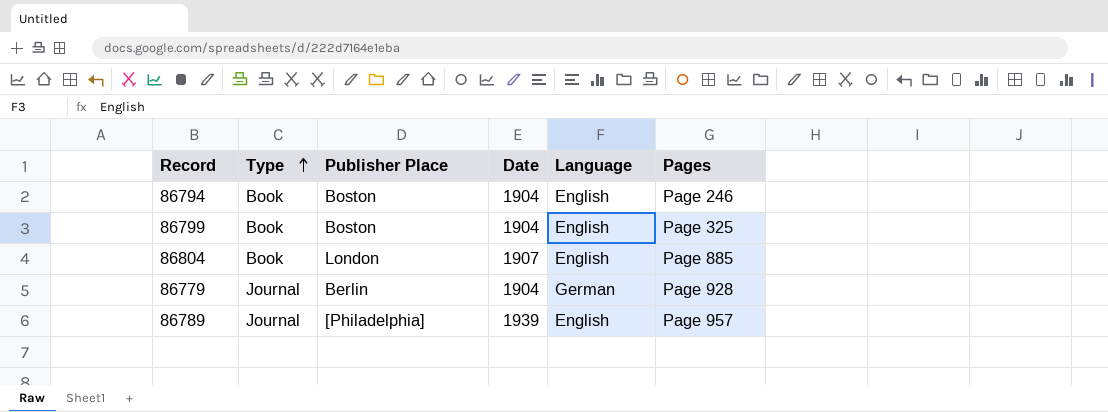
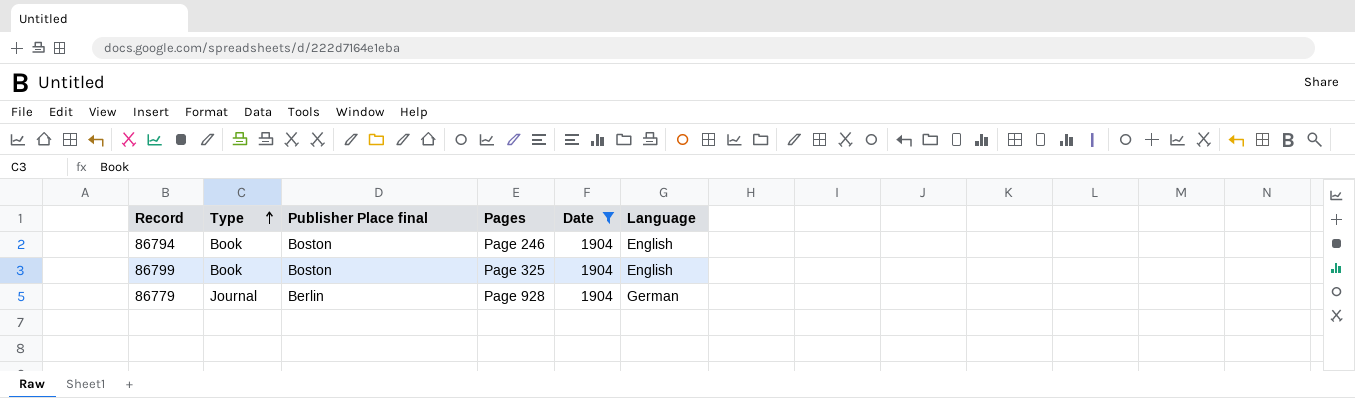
filter: none -> Date = 1904
column name: Publisher Place -> Publisher Place final
column Pages | position: 6 -> 4

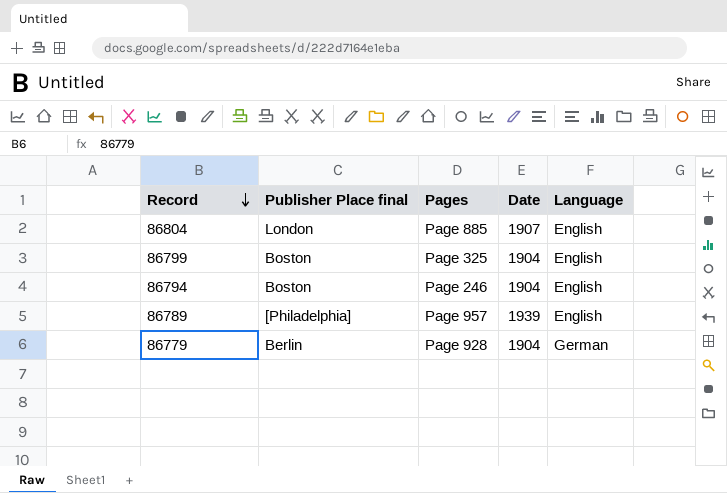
filter: Date = 1904 -> none
row order: Type ascending -> Record descending
column Type | position: 2 -> none

